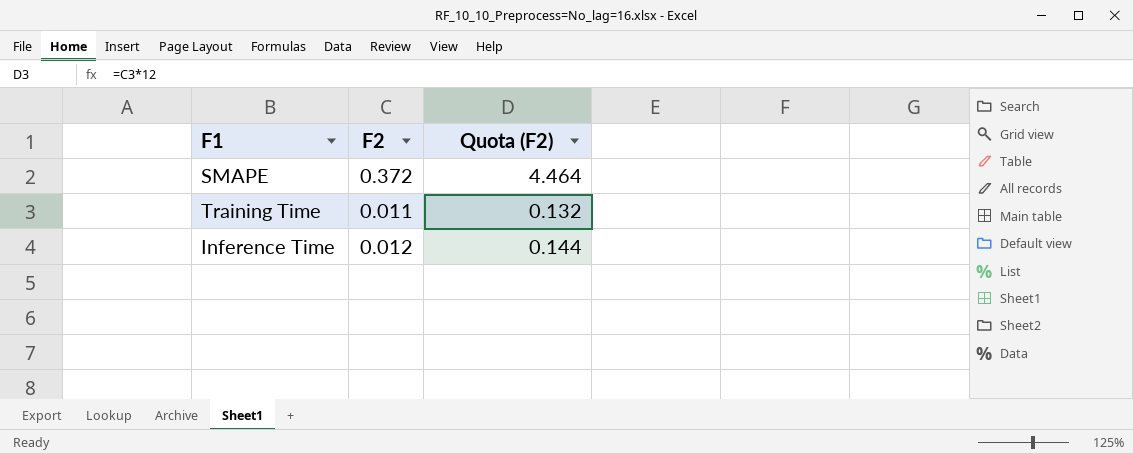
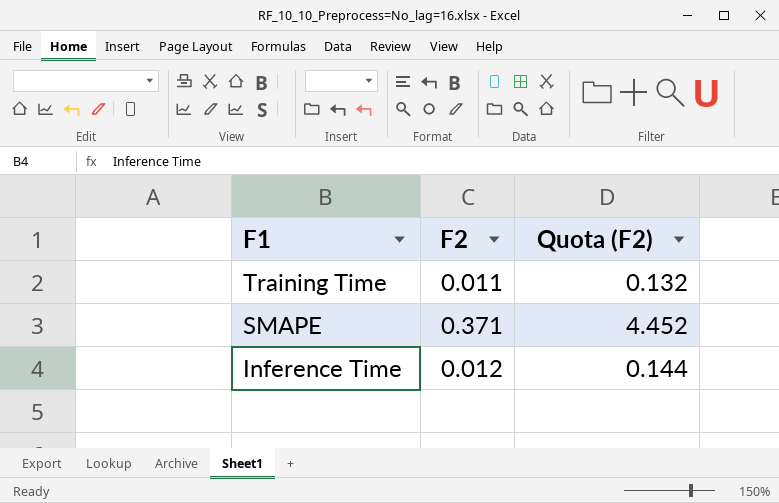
row order: none -> F1 descending
SMAPE | F2: 0.372 -> 0.371
SMAPE | Quota (F2): 4.464 -> 4.452

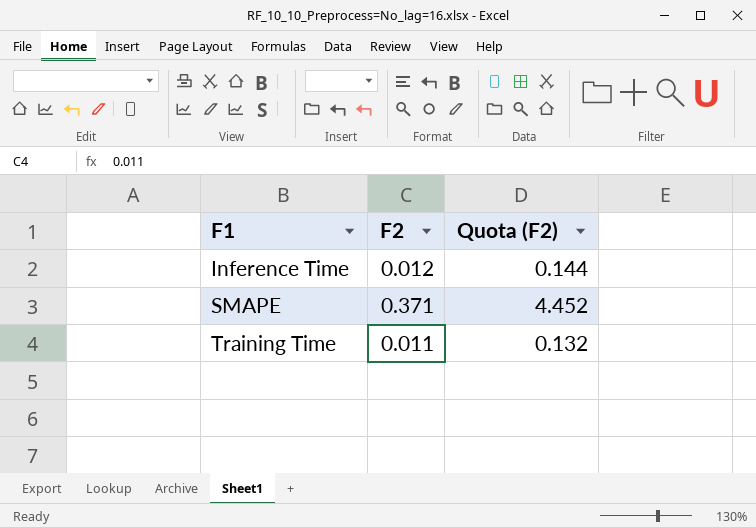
row order: F1 descending -> F1 ascending

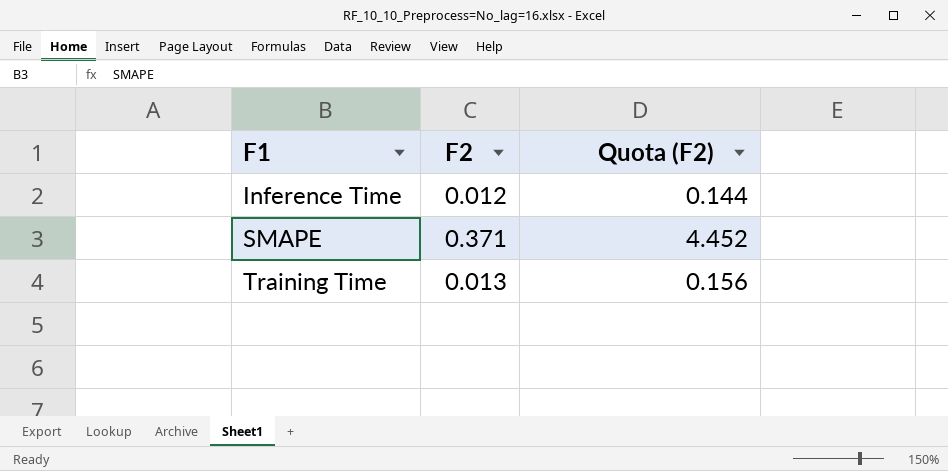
Training Time | F2: 0.011 -> 0.013
Training Time | Quota (F2): 0.132 -> 0.156

